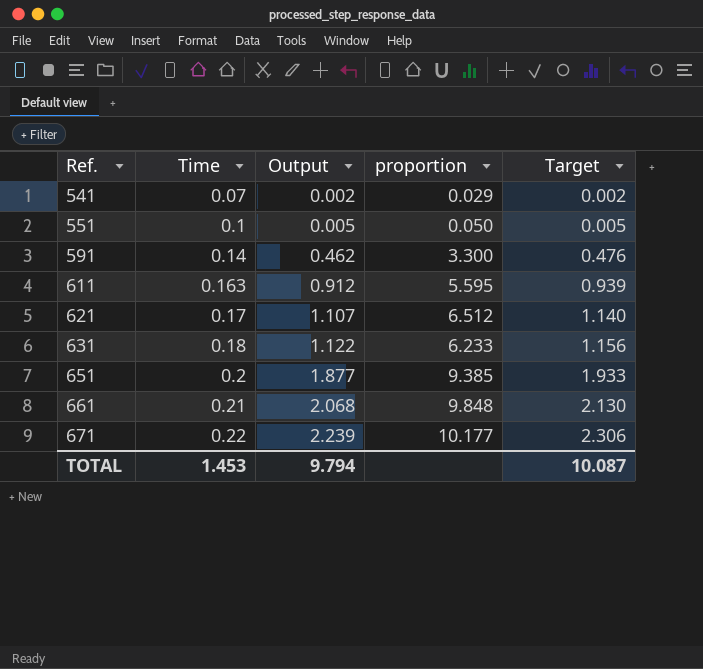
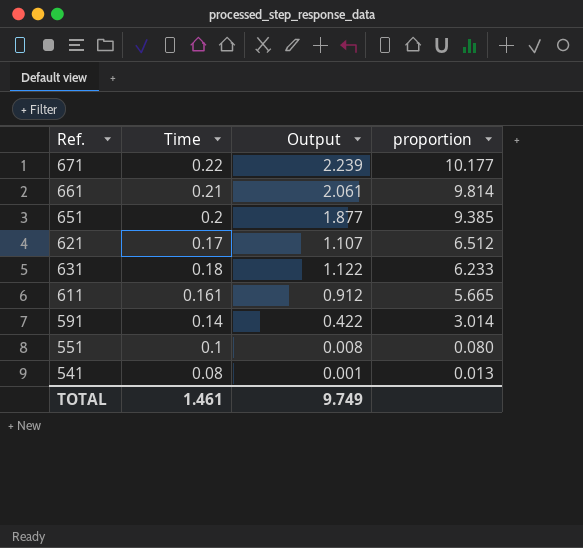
row order: Ref. ascending -> proportion descending
column Target | formula: [Output] * 1.03 -> none
661 | Output: 2.068 -> 2.061
661 | proportion: 9.848 -> 9.814
611 | Time: 0.163 -> 0.161
611 | proportion: 5.595 -> 5.665
591 | Output: 0.462 -> 0.422
591 | proportion: 3.300 -> 3.014
551 | Output: 0.005 -> 0.008
551 | proportion: 0.050 -> 0.080
541 | Time: 0.07 -> 0.08
541 | Output: 0.002 -> 0.001
541 | proportion: 0.029 -> 0.013
TOTAL | Time: 1.453 -> 1.461
TOTAL | Output: 9.794 -> 9.749

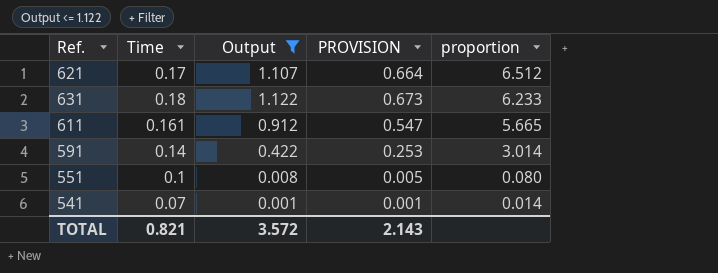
filter: none -> Output <= 1.122
column PROVISION | formula: none -> [Output] * 0.6
541 | Time: 0.08 -> 0.07
541 | proportion: 0.013 -> 0.014
TOTAL | Time: 1.461 -> 0.821
TOTAL | Output: 9.749 -> 3.572

